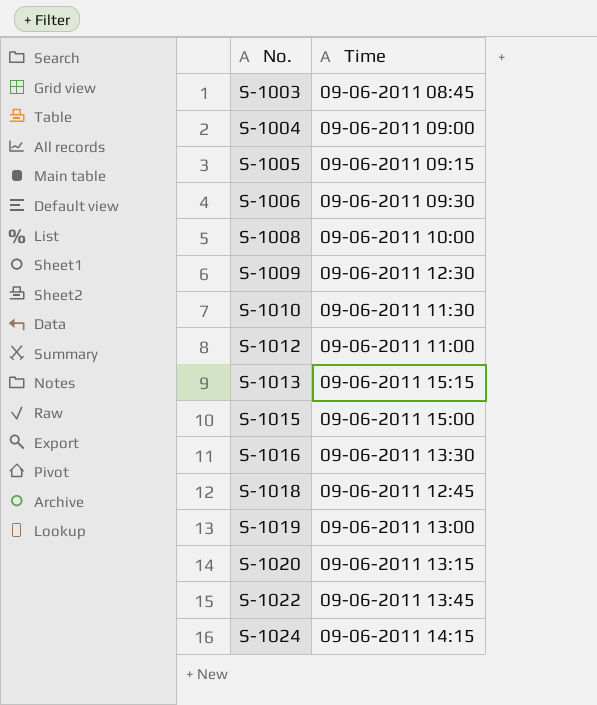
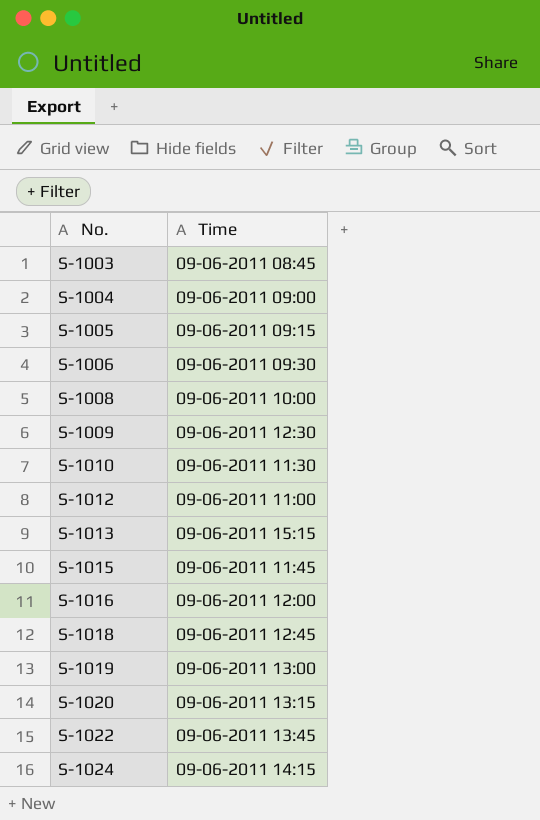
S-1015 | Time: 09-06-2011 15:00 -> 09-06-2011 11:45
S-1016 | Time: 09-06-2011 13:30 -> 09-06-2011 12:00

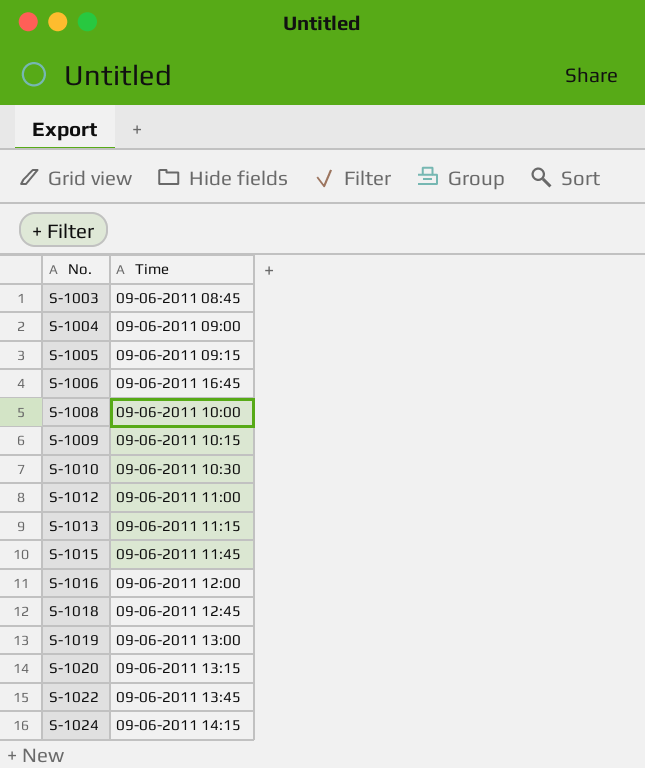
S-1006 | Time: 09-06-2011 09:30 -> 09-06-2011 16:45
S-1009 | Time: 09-06-2011 12:30 -> 09-06-2011 10:15
S-1010 | Time: 09-06-2011 11:30 -> 09-06-2011 10:30
S-1013 | Time: 09-06-2011 15:15 -> 09-06-2011 11:15

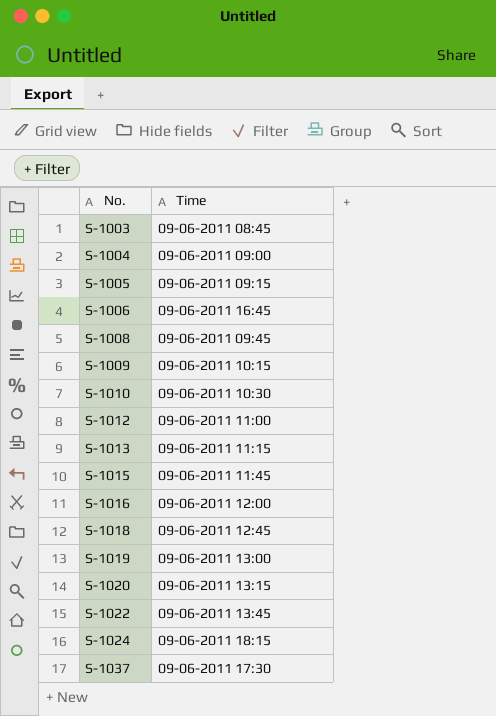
S-1008 | Time: 09-06-2011 10:00 -> 09-06-2011 09:45
S-1024 | Time: 09-06-2011 14:15 -> 09-06-2011 18:15
row S-1037: none -> 09-06-2011 17:30

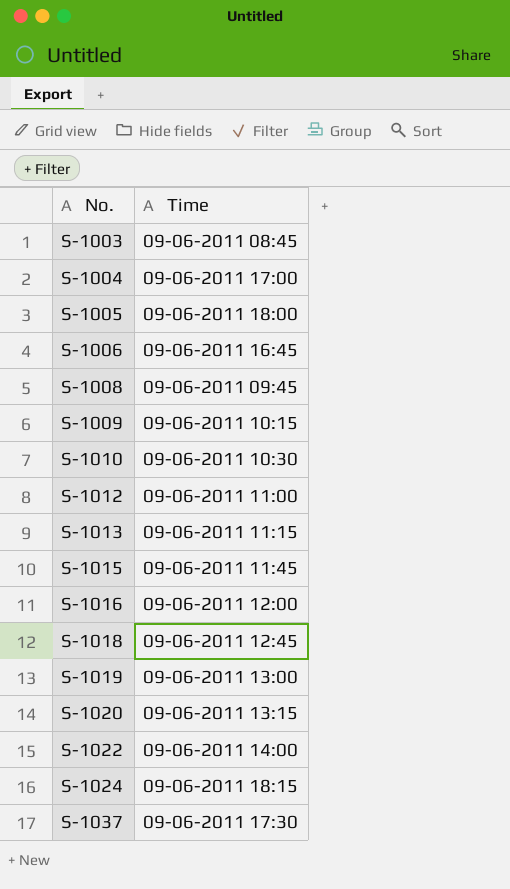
S-1004 | Time: 09-06-2011 09:00 -> 09-06-2011 17:00
S-1005 | Time: 09-06-2011 09:15 -> 09-06-2011 18:00
S-1022 | Time: 09-06-2011 13:45 -> 09-06-2011 14:00

